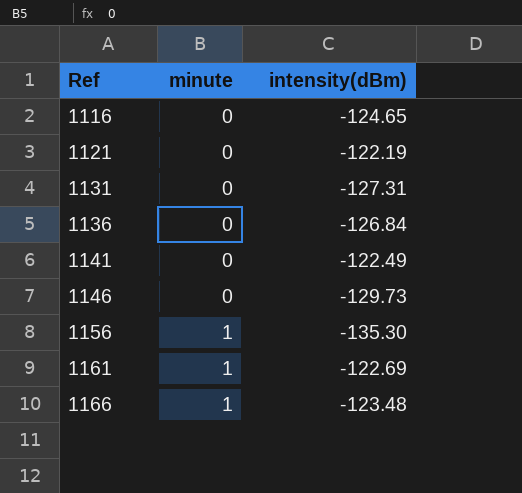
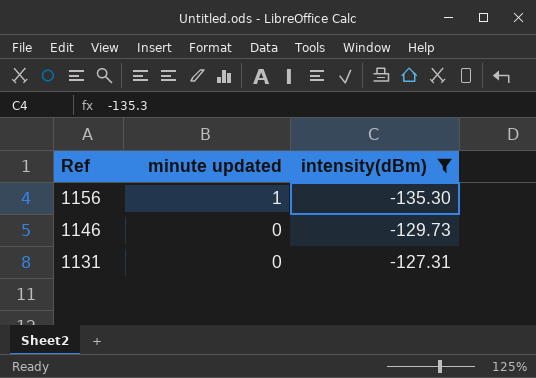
filter: none -> intensity(dBm) <= -127.31
row order: Ref ascending -> Ref descending
column name: minute -> minute updated

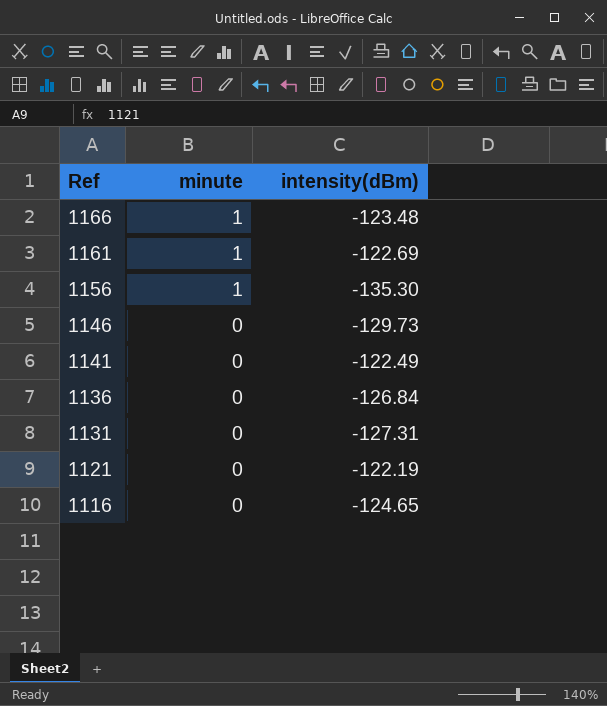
filter: intensity(dBm) <= -127.31 -> none
column name: minute updated -> minute

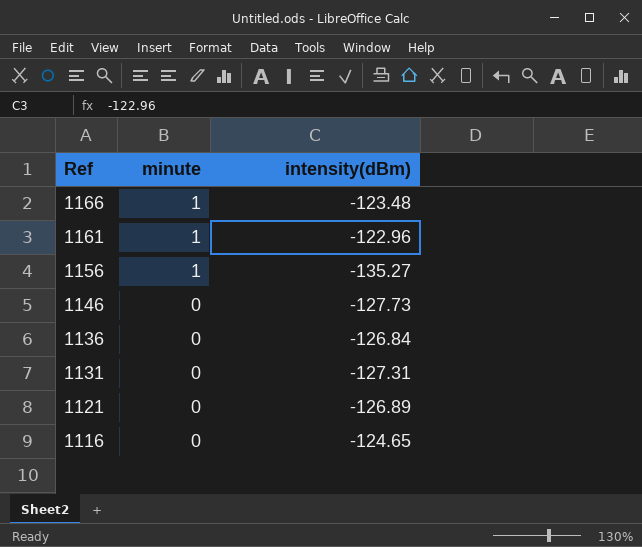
row 1141: 0 | -122.49 -> none
1161 | intensity(dBm): -122.69 -> -122.96
1156 | intensity(dBm): -135.30 -> -135.27
1146 | intensity(dBm): -129.73 -> -127.73
1121 | intensity(dBm): -122.19 -> -126.89

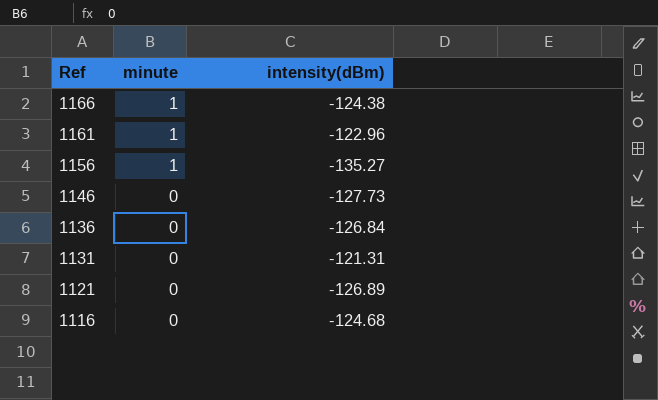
1166 | intensity(dBm): -123.48 -> -124.38
1131 | intensity(dBm): -127.31 -> -121.31
1116 | intensity(dBm): -124.65 -> -124.68

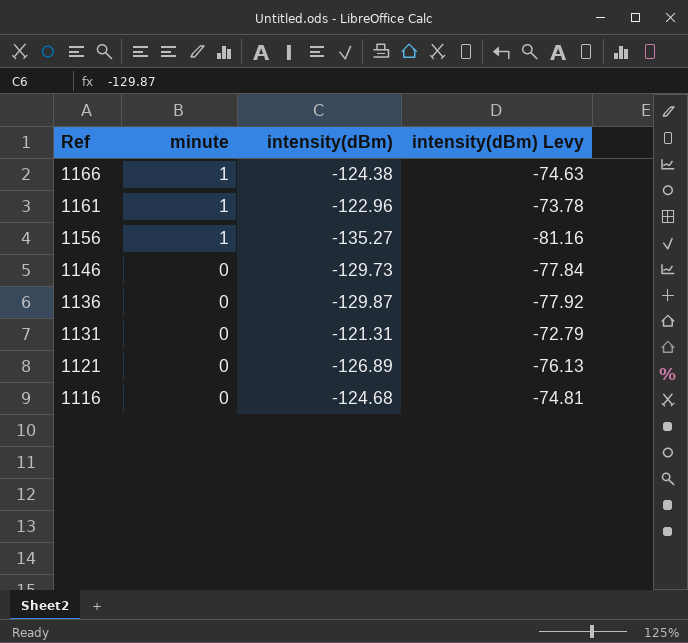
column intensity(dBm) Levy | formula: none -> [intensity(dBm)] * 0.6
1146 | intensity(dBm): -127.73 -> -129.73
1136 | intensity(dBm): -126.84 -> -129.87

